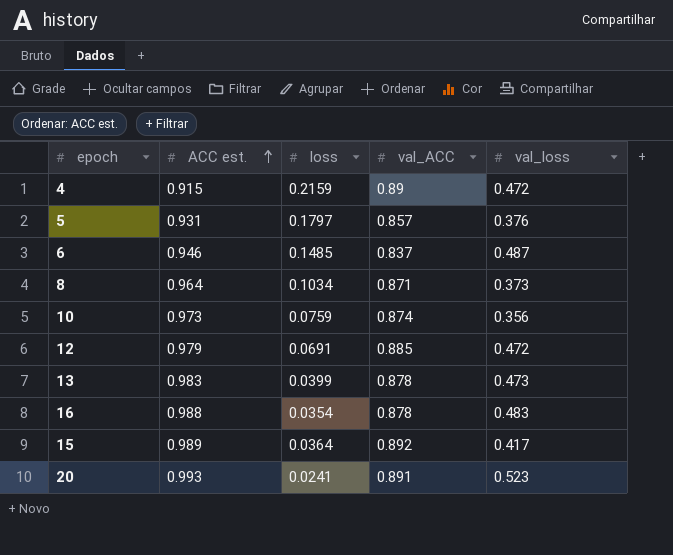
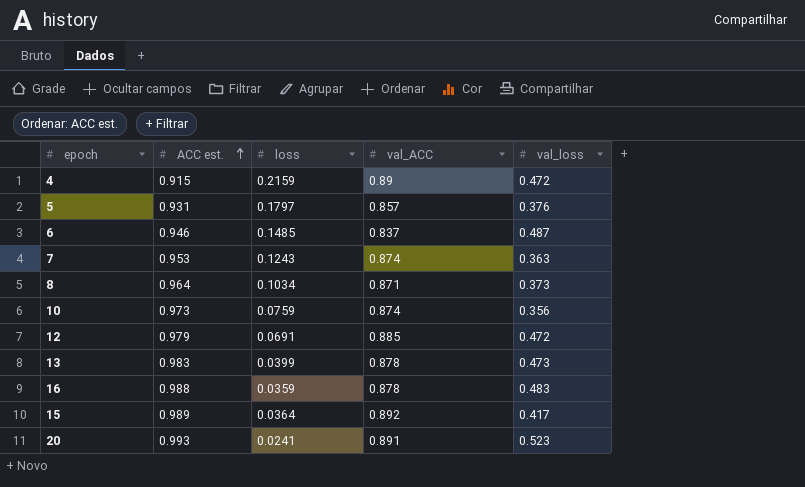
row 7: none -> 0.953 | 0.1243 | 0.874 | 0.363
16 | loss: 0.0354 -> 0.0359

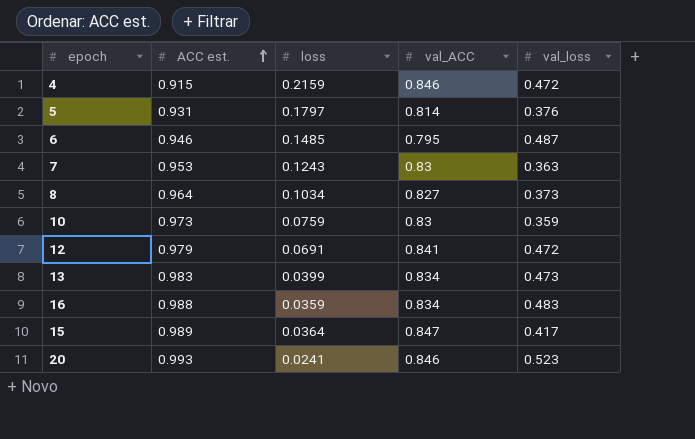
4 | val_ACC: 0.89 -> 0.846
5 | val_ACC: 0.857 -> 0.814
6 | val_ACC: 0.837 -> 0.795
7 | val_ACC: 0.874 -> 0.83
8 | val_ACC: 0.871 -> 0.827
10 | val_ACC: 0.874 -> 0.83
10 | val_loss: 0.356 -> 0.359
12 | val_ACC: 0.885 -> 0.841
13 | val_ACC: 0.878 -> 0.834
16 | val_ACC: 0.878 -> 0.834
15 | val_ACC: 0.892 -> 0.847
20 | val_ACC: 0.891 -> 0.846

